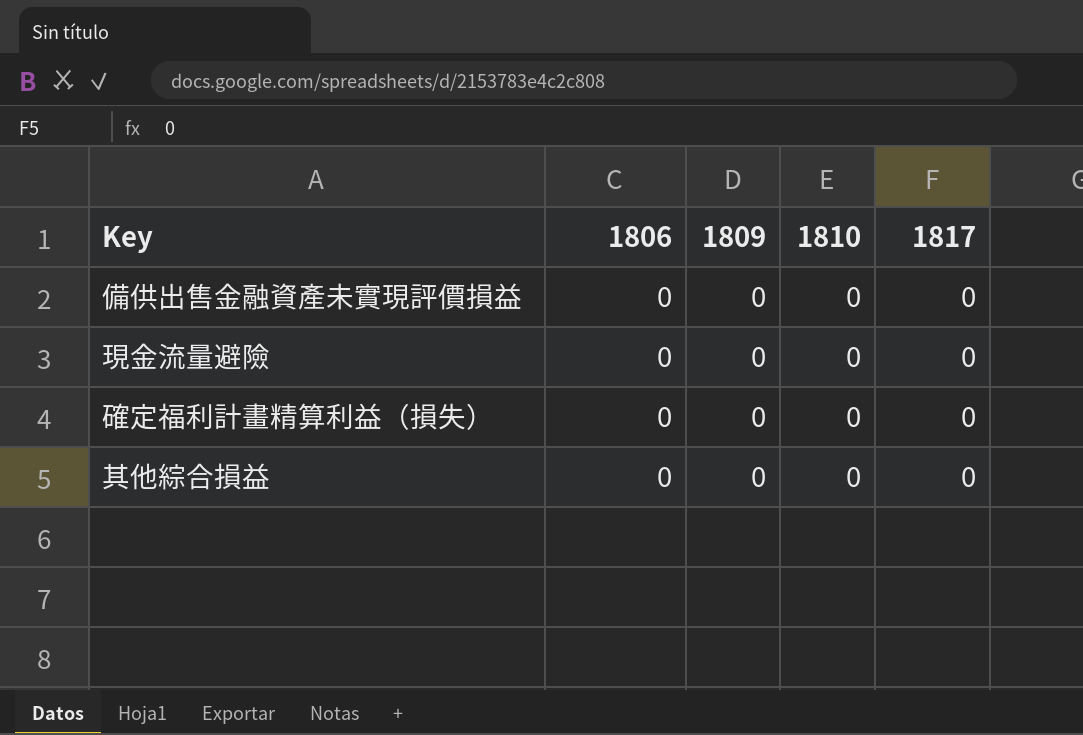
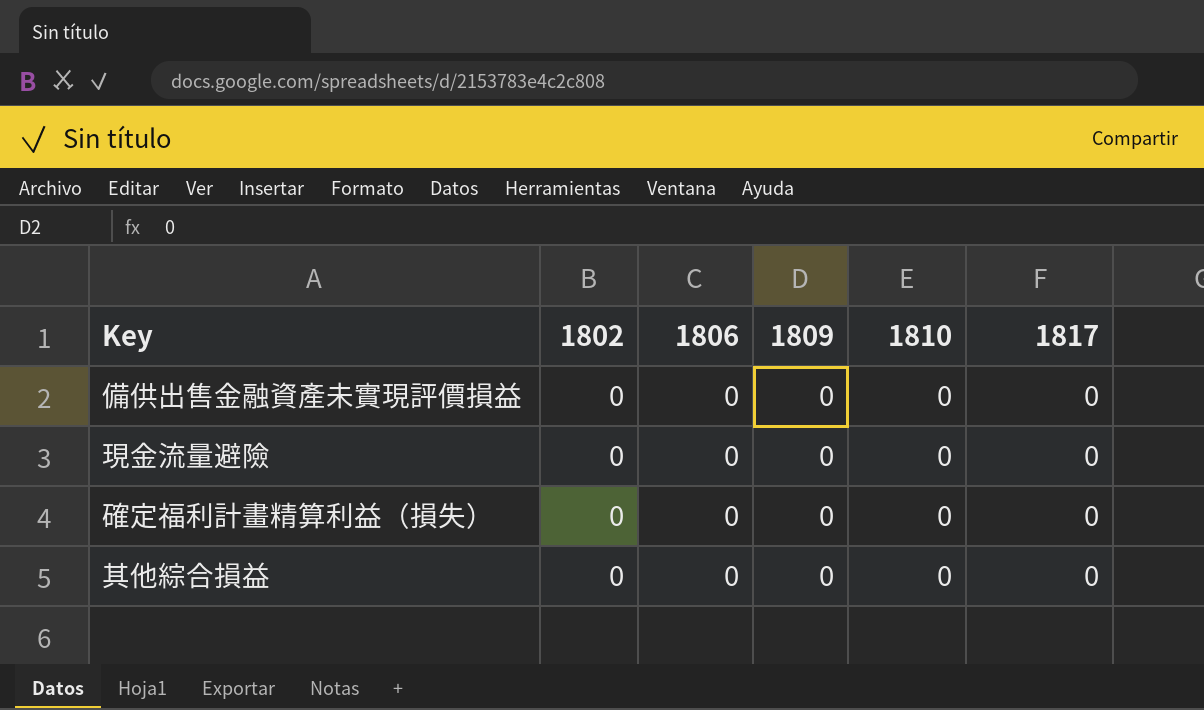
column 1802 | position: none -> 2

